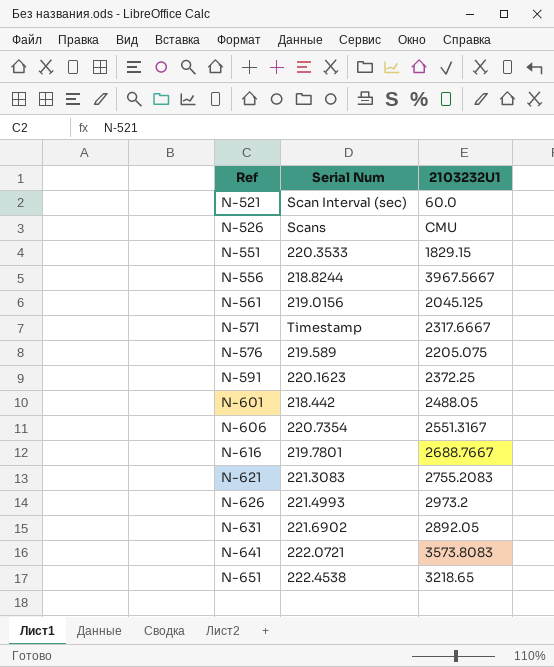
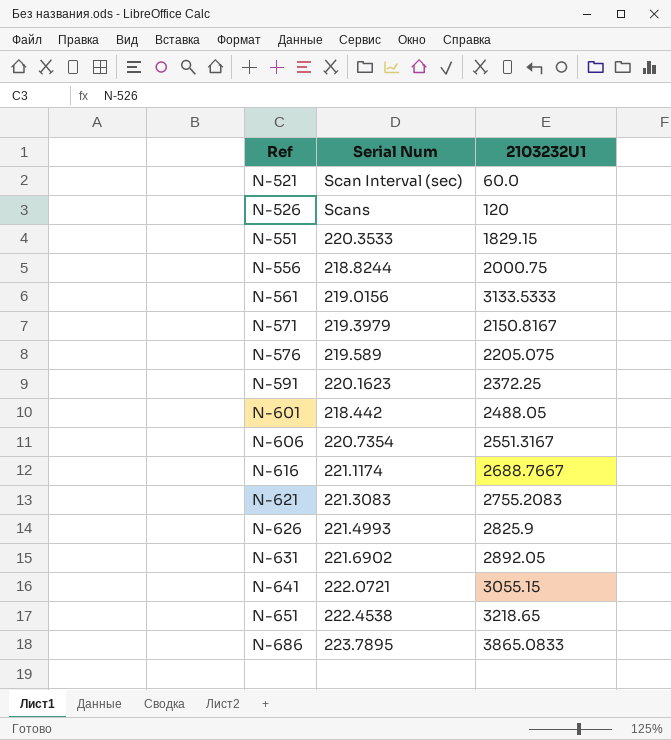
N-526 | 2103232U1: CMU -> 120
N-556 | 2103232U1: 3967.5667 -> 2000.75
N-561 | 2103232U1: 2045.125 -> 3133.5333
N-571 | Serial Num: Timestamp -> 219.3979
N-571 | 2103232U1: 2317.6667 -> 2150.8167
N-616 | Serial Num: 219.7801 -> 221.1174
N-626 | 2103232U1: 2973.2 -> 2825.9
N-641 | 2103232U1: 3573.8083 -> 3055.15
row N-686: none -> 223.7895 | 3865.0833

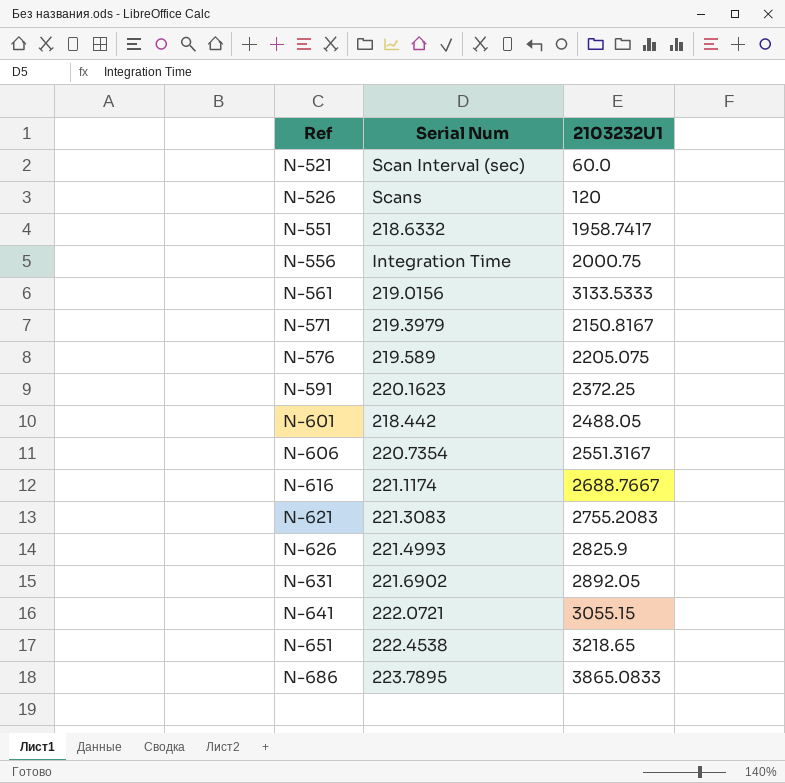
N-551 | Serial Num: 220.3533 -> 218.6332
N-551 | 2103232U1: 1829.15 -> 1958.7417
N-556 | Serial Num: 218.8244 -> Integration Time

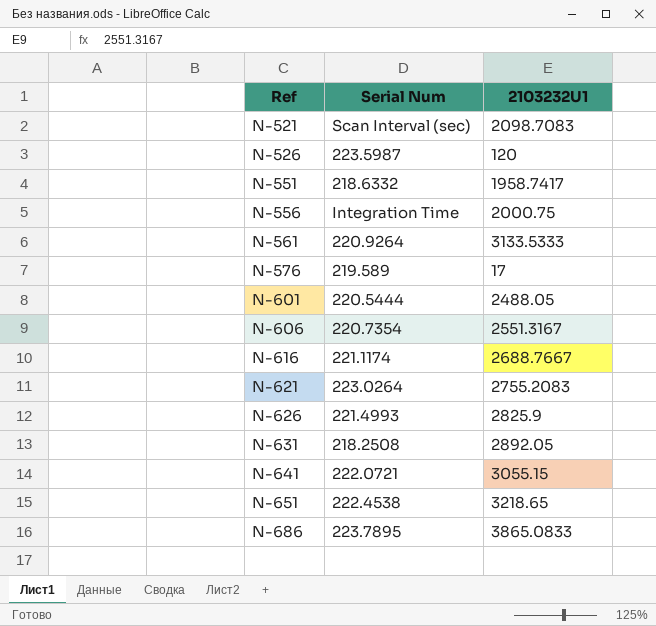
row N-571: 219.3979 | 2150.8167 -> none
row N-591: 220.1623 | 2372.25 -> none
N-521 | 2103232U1: 60.0 -> 2098.7083
N-526 | Serial Num: Scans -> 223.5987
N-561 | Serial Num: 219.0156 -> 220.9264
N-576 | 2103232U1: 2205.075 -> 17
N-601 | Serial Num: 218.442 -> 220.5444
N-621 | Serial Num: 221.3083 -> 223.0264
N-631 | Serial Num: 221.6902 -> 218.2508

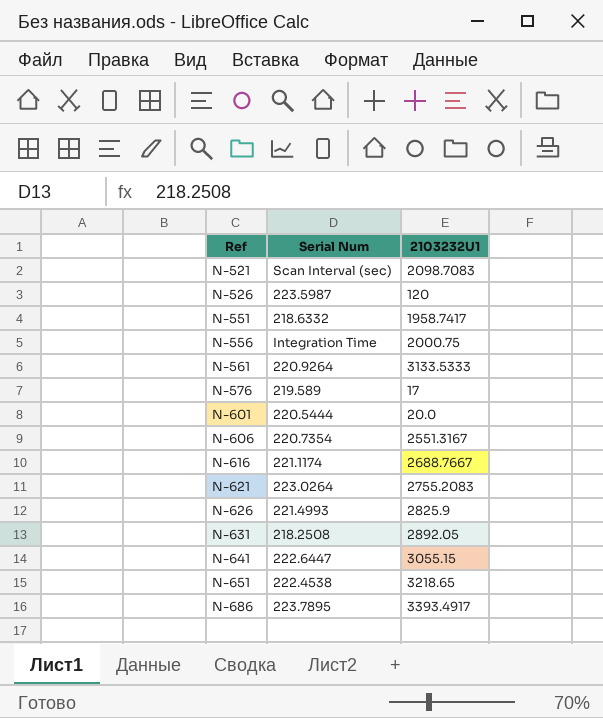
N-601 | 2103232U1: 2488.05 -> 20.0
N-641 | Serial Num: 222.0721 -> 222.6447
N-686 | 2103232U1: 3865.0833 -> 3393.4917

